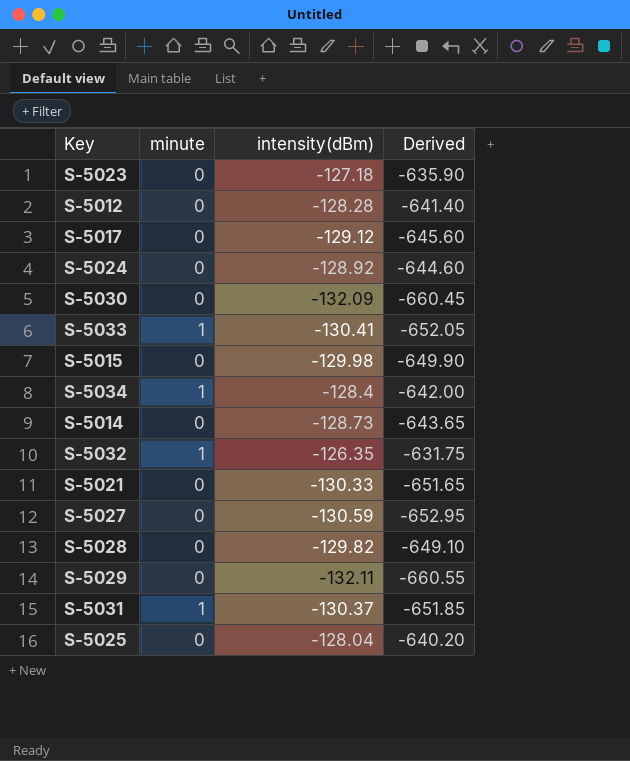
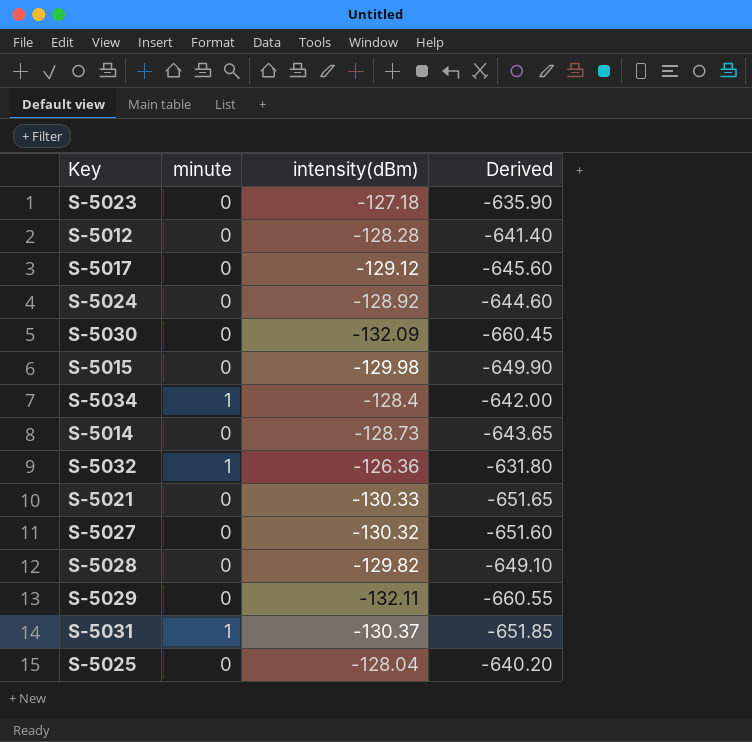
row S-5033: 1 | -130.41 | -652.05 -> none
S-5032 | intensity(dBm): -126.35 -> -126.36
S-5032 | Derived: -631.75 -> -631.80
S-5027 | intensity(dBm): -130.59 -> -130.32
S-5027 | Derived: -652.95 -> -651.60

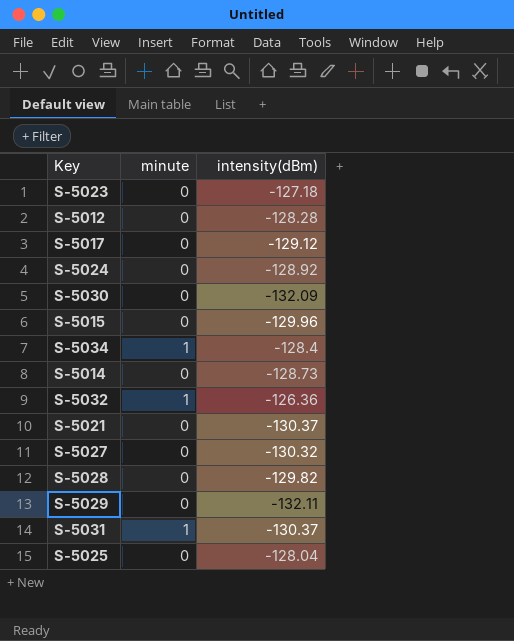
column Derived | formula: [intensity(dBm)] * 5 -> none
S-5015 | intensity(dBm): -129.98 -> -129.96
S-5021 | intensity(dBm): -130.33 -> -130.37

